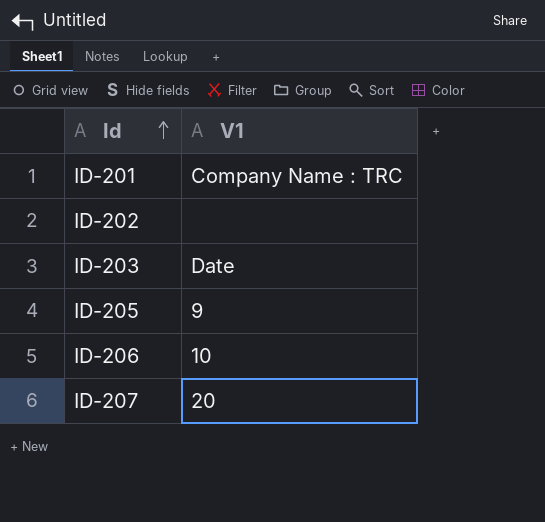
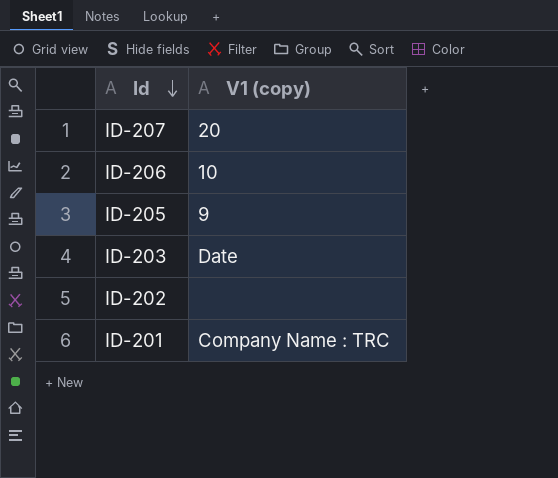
row order: Id ascending -> Id descending
column name: V1 -> V1 (copy)

